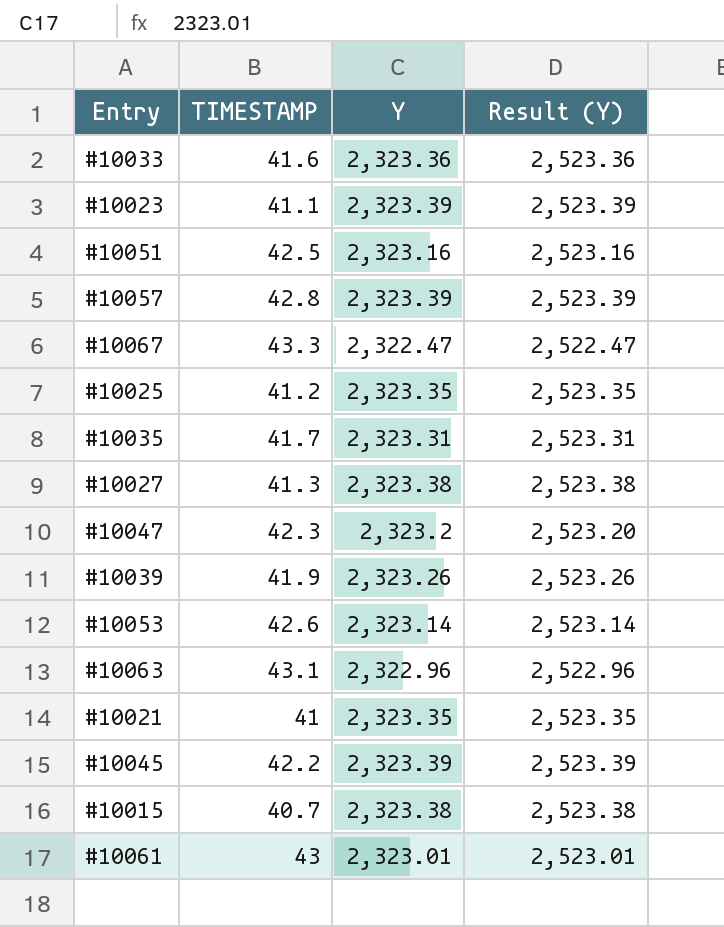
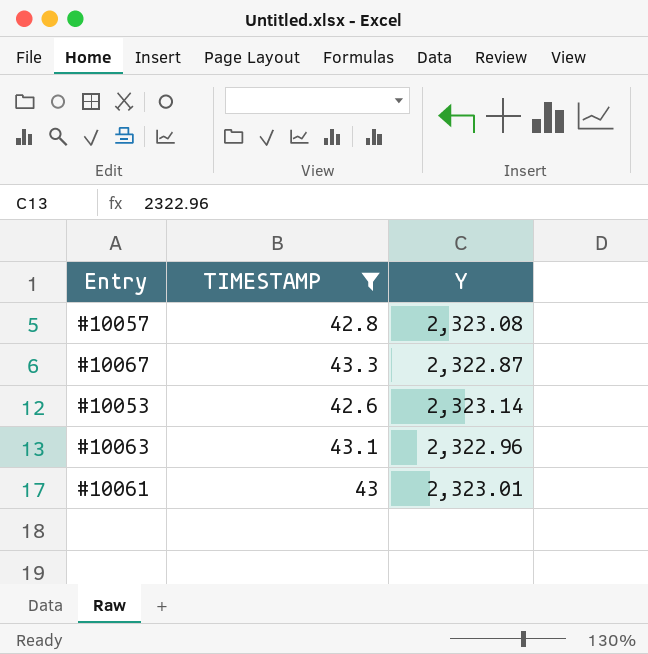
filter: none -> TIMESTAMP >= 42.6
column Result (Y) | formula: [Y] + 200 -> none
#10057 | Y: 2,323.39 -> 2,323.08
#10067 | Y: 2,322.47 -> 2,322.87

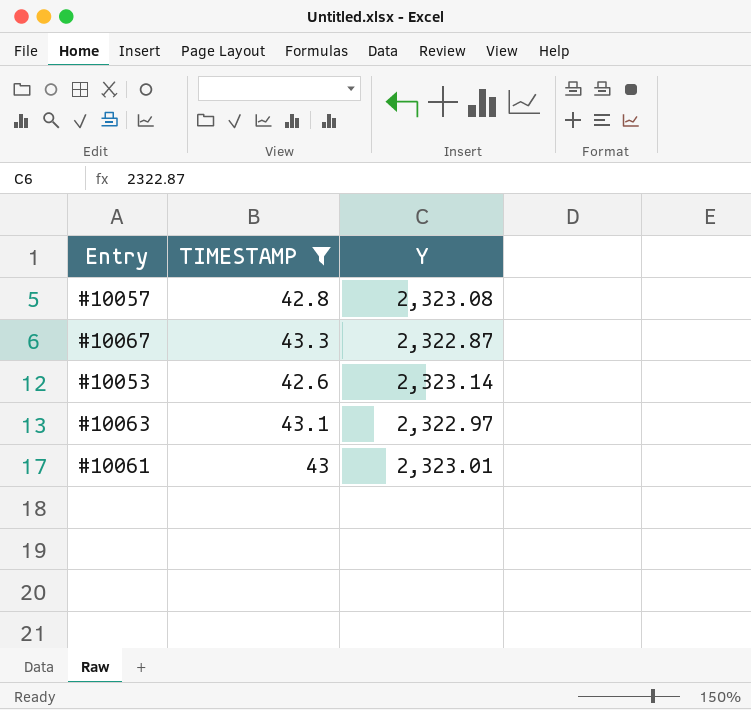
#10063 | Y: 2,322.96 -> 2,322.97

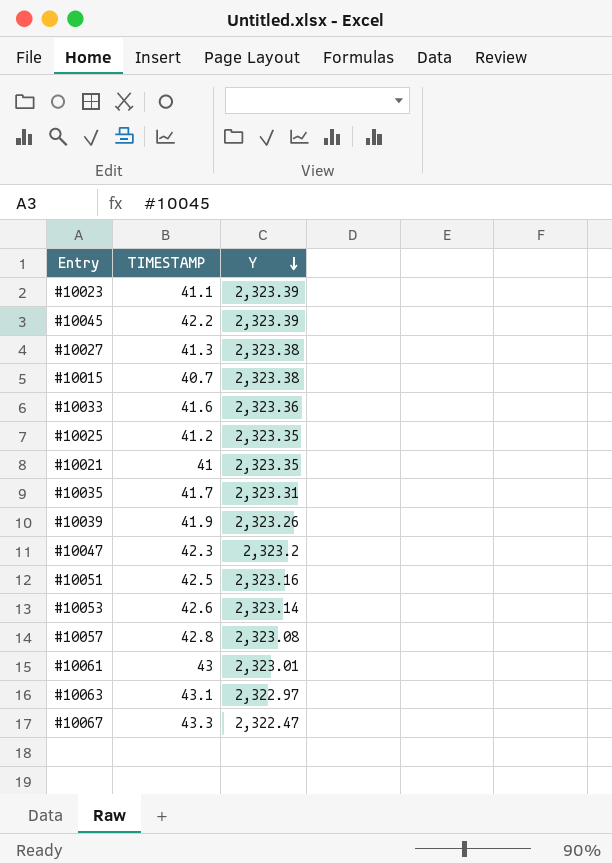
filter: TIMESTAMP >= 42.6 -> none
row order: none -> Y descending
#10067 | Y: 2,322.87 -> 2,322.47

